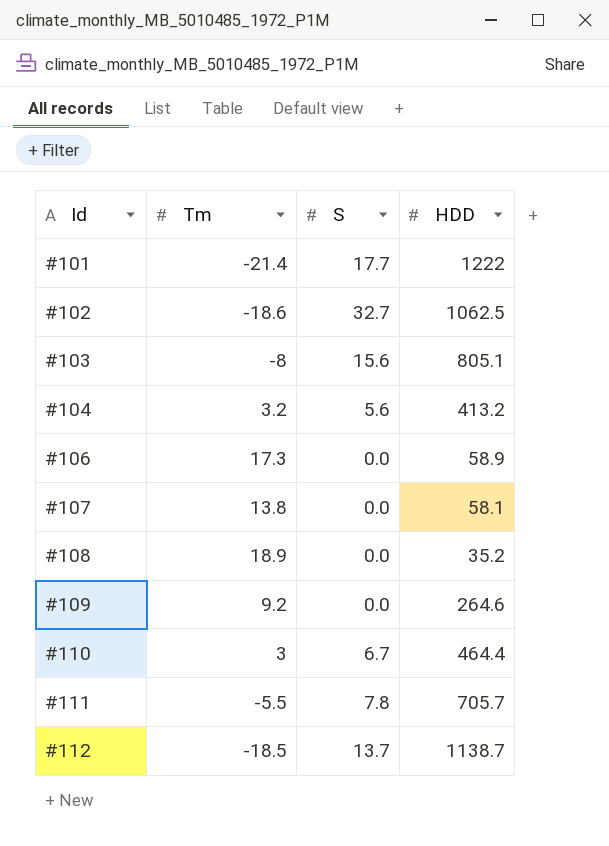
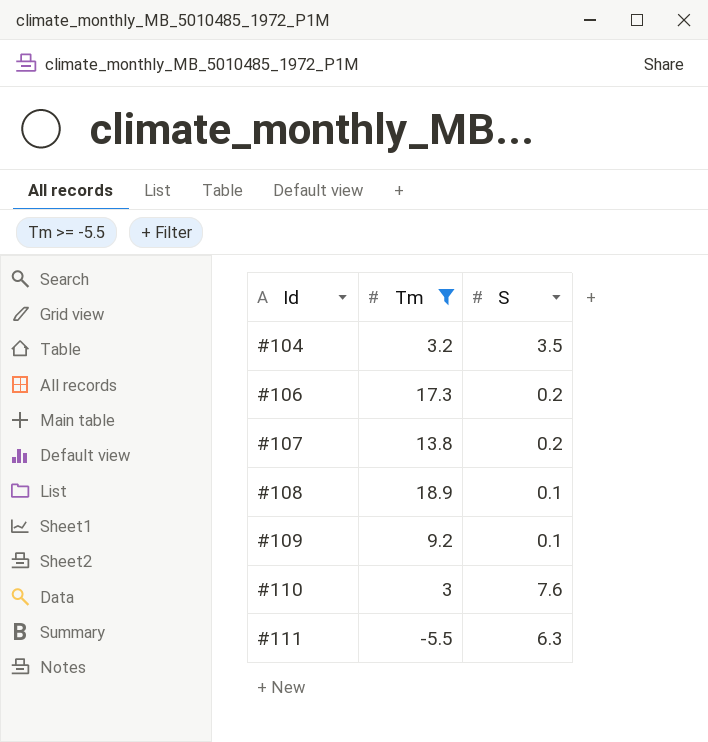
filter: none -> Tm >= -5.5
column HDD | position: 4 -> none
#104 | S: 5.6 -> 3.5
#106 | S: 0.0 -> 0.2
#107 | S: 0.0 -> 0.2
#108 | S: 0.0 -> 0.1
#109 | S: 0.0 -> 0.1
#110 | S: 6.7 -> 7.6
#111 | S: 7.8 -> 6.3

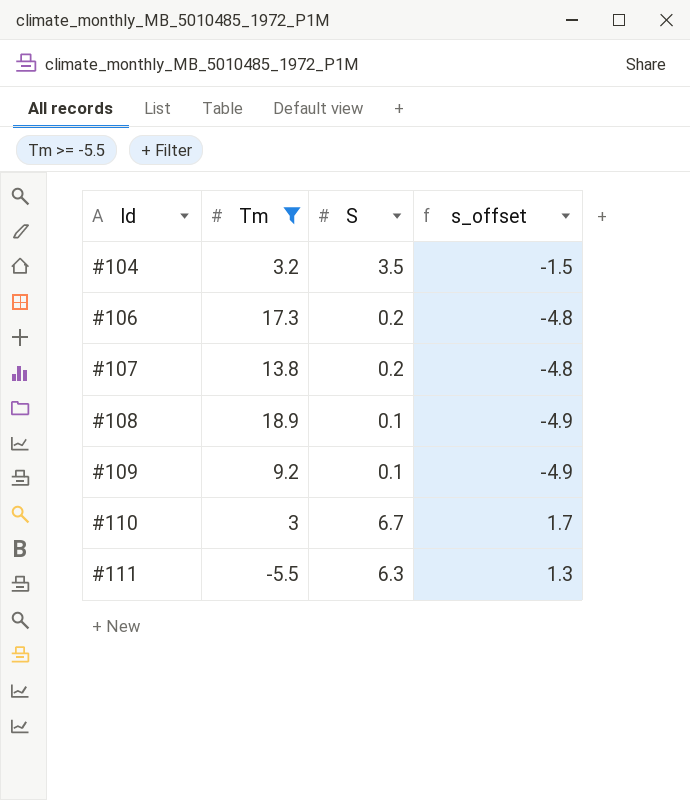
column s_offset | formula: none -> [S] - 5
#110 | S: 7.6 -> 6.7

